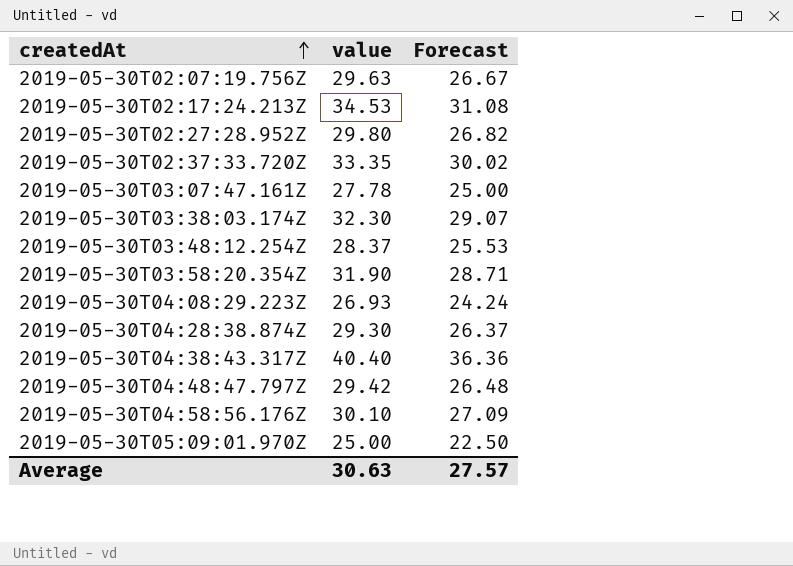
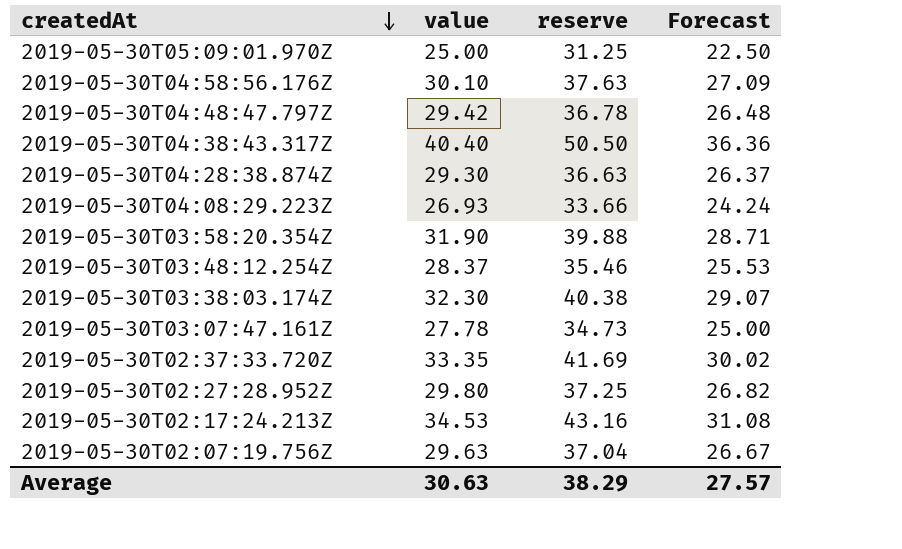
row order: createdAt ascending -> createdAt descending
column reserve | formula: none -> [value] * 1.25

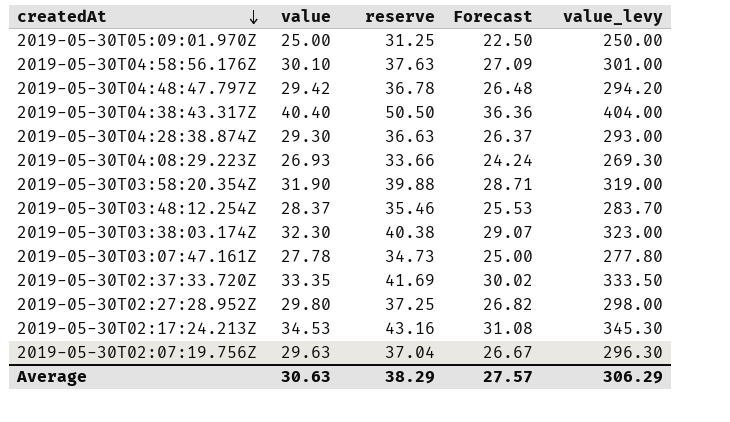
column value_levy | formula: none -> [value] * 10

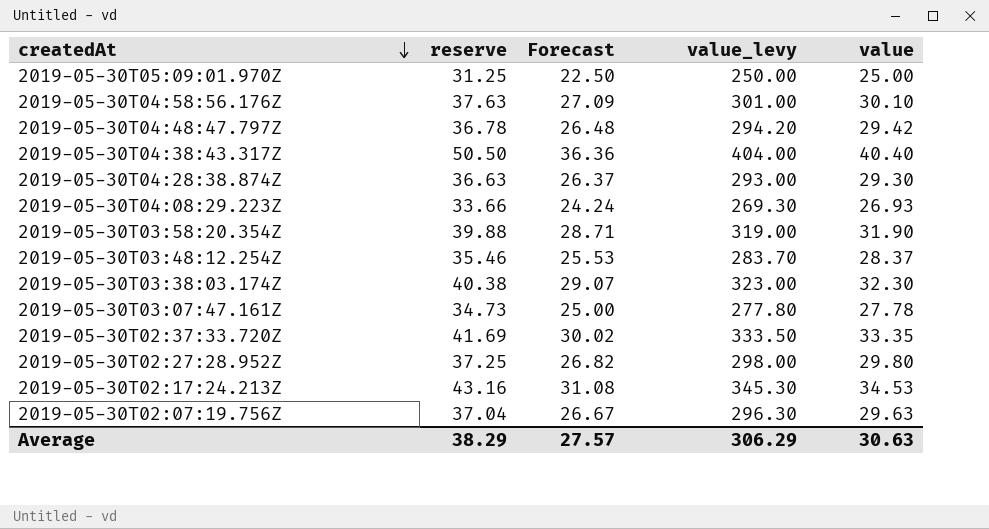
column value | position: 2 -> 5

